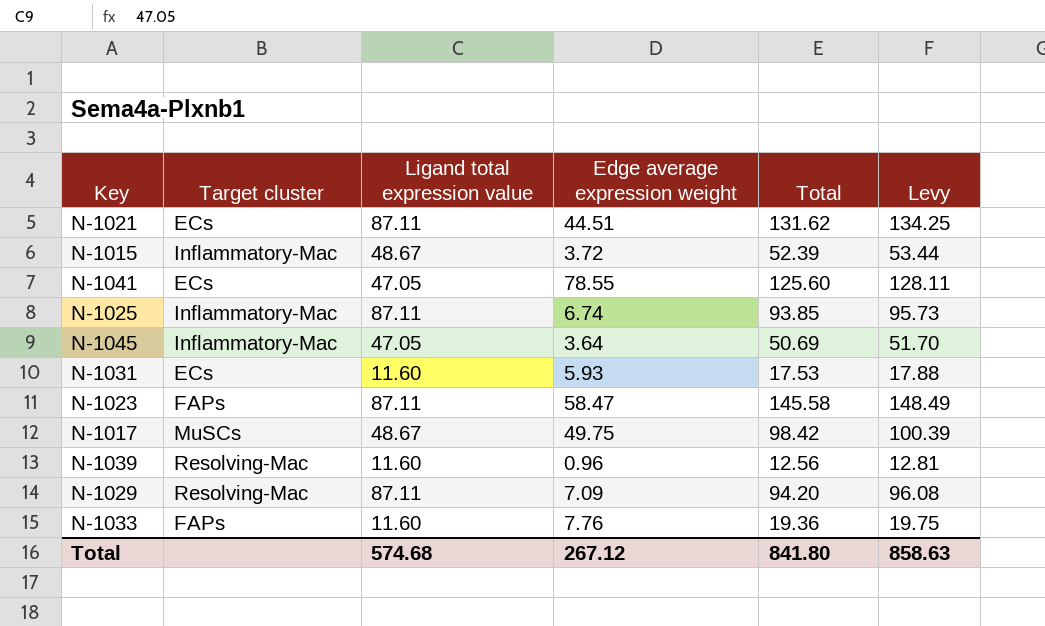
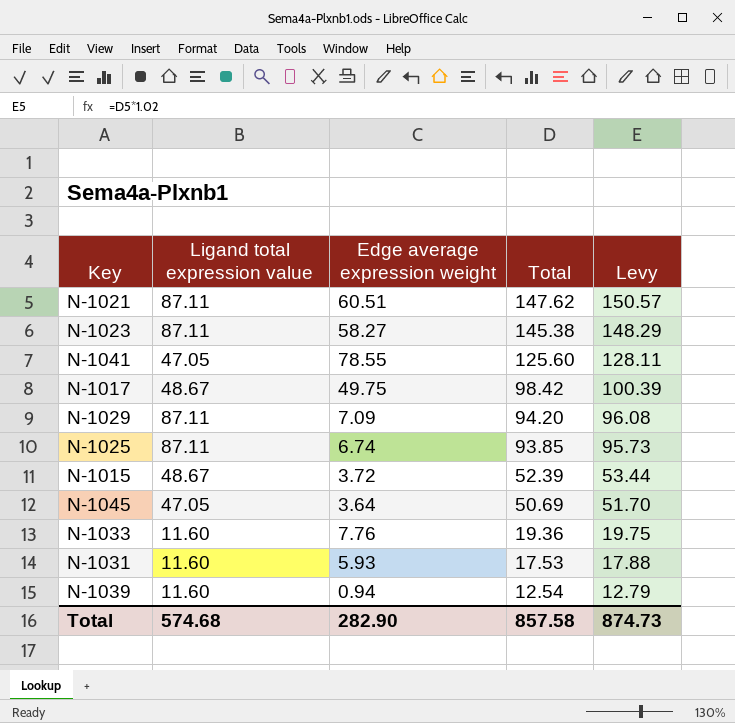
row order: none -> Total descending
column Target cluster | position: 2 -> none
N-1021 | Edge average expression weight: 44.51 -> 60.51
N-1021 | Total: 131.62 -> 147.62
N-1021 | Levy: 134.25 -> 150.57
N-1023 | Edge average expression weight: 58.47 -> 58.27
N-1023 | Total: 145.58 -> 145.38
N-1023 | Levy: 148.49 -> 148.29
N-1039 | Edge average expression weight: 0.96 -> 0.94
N-1039 | Total: 12.56 -> 12.54
N-1039 | Levy: 12.81 -> 12.79
Total | Edge average expression weight: 267.12 -> 282.90
Total | Total: 841.80 -> 857.58
Total | Levy: 858.63 -> 874.73

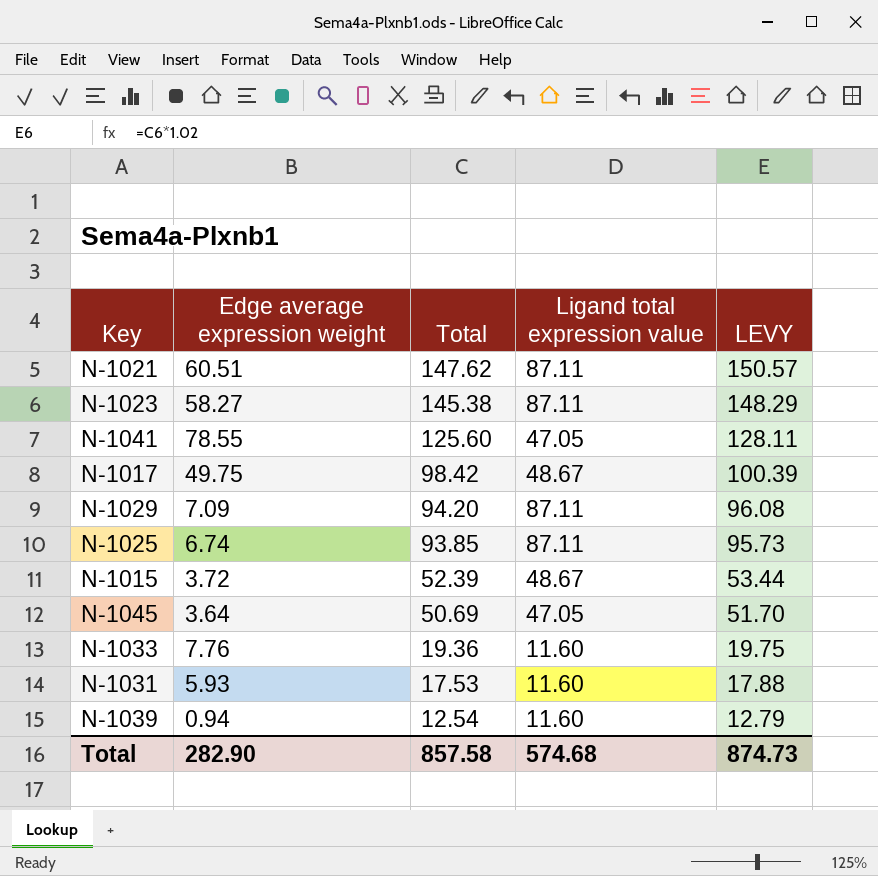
column Ligand total expression value | position: 2 -> 4
column name: Levy -> LEVY

